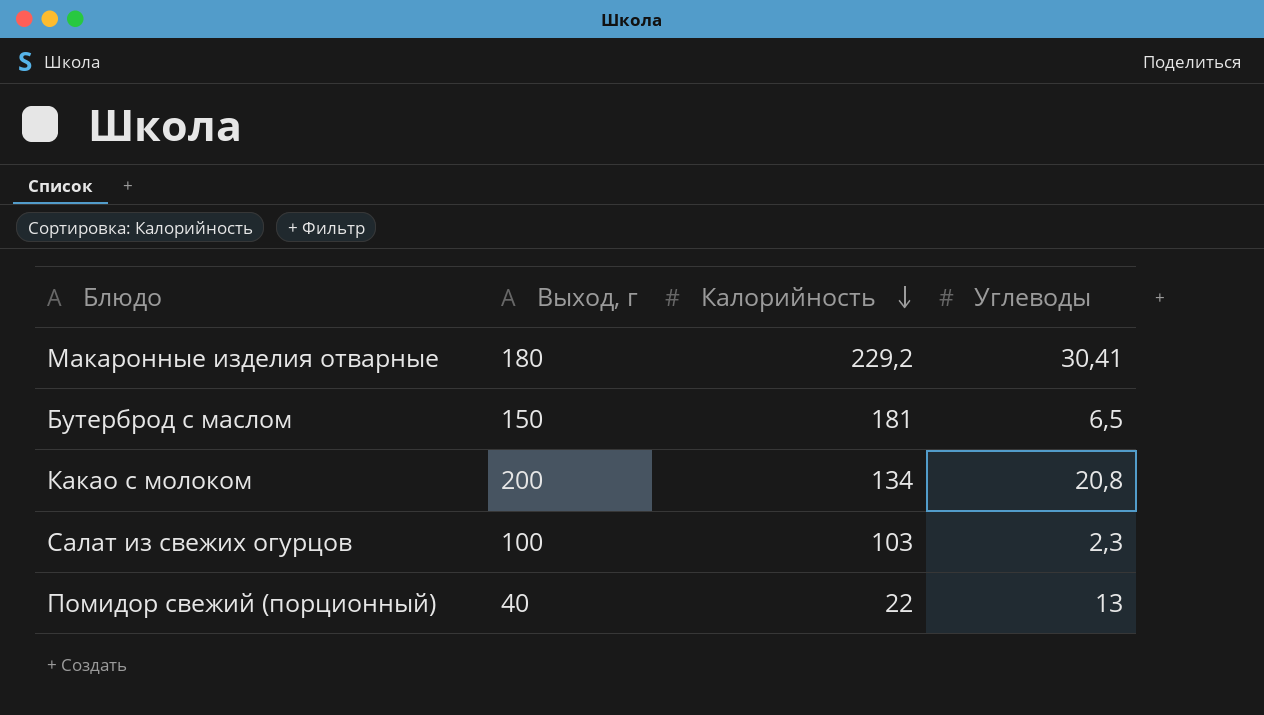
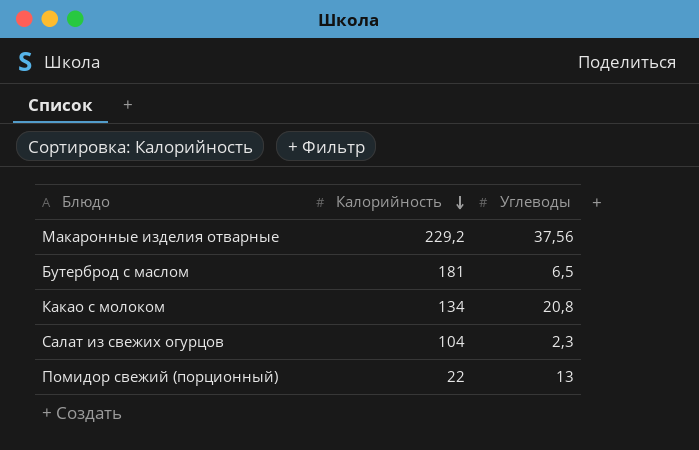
column Выход, г | position: 2 -> none
Макаронные изделия отварные | Углеводы: 30,41 -> 37,56
Салат из свежих огурцов | Калорийность: 103 -> 104

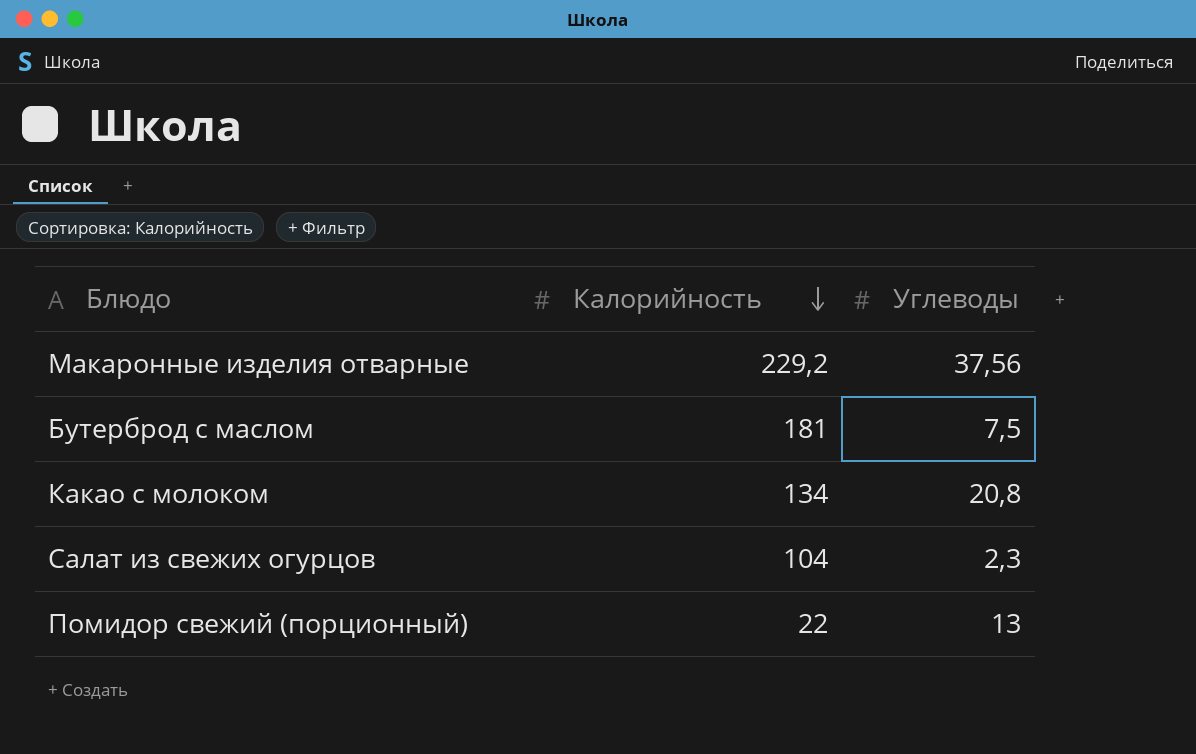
Бутерброд с маслом | Углеводы: 6,5 -> 7,5

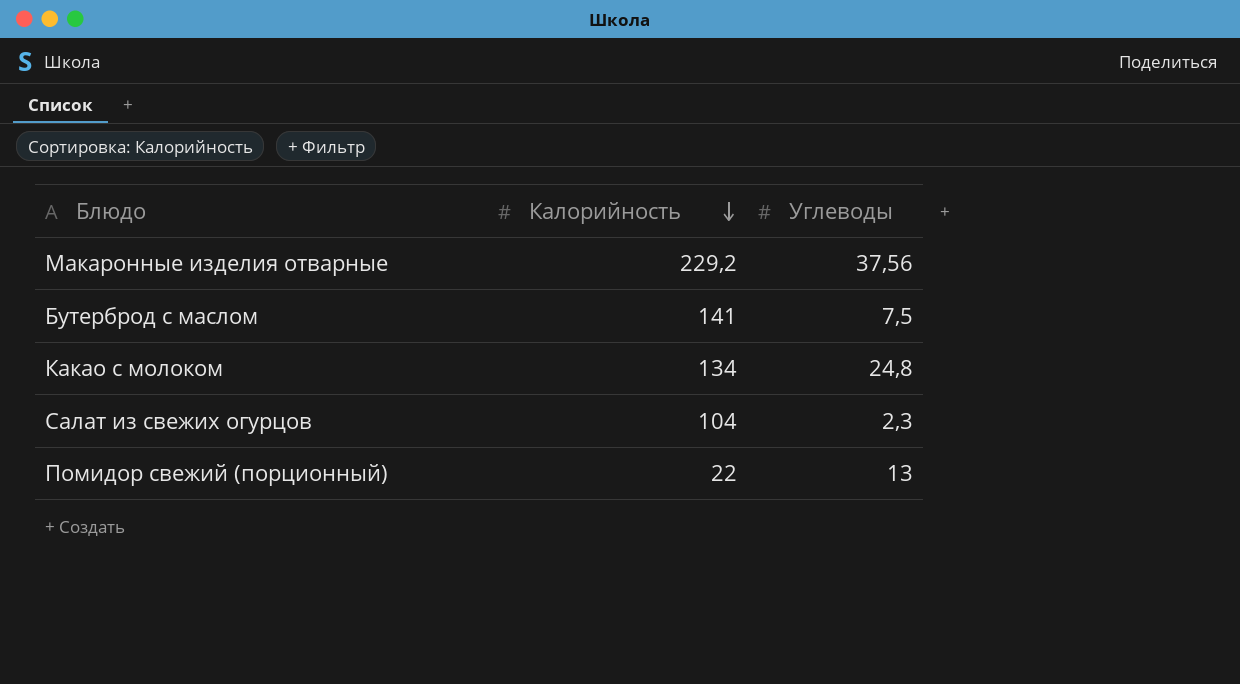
Бутерброд с маслом | Калорийность: 181 -> 141
Какао с молоком | Углеводы: 20,8 -> 24,8

